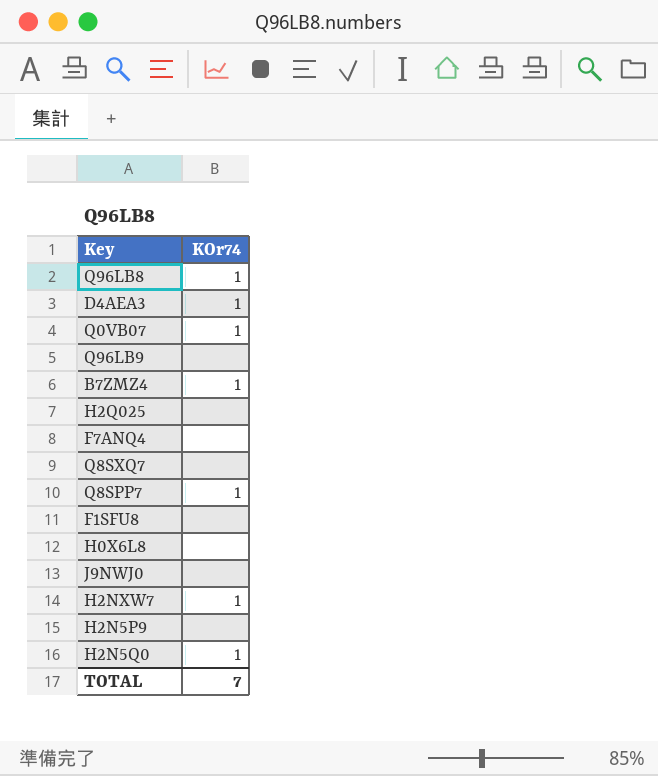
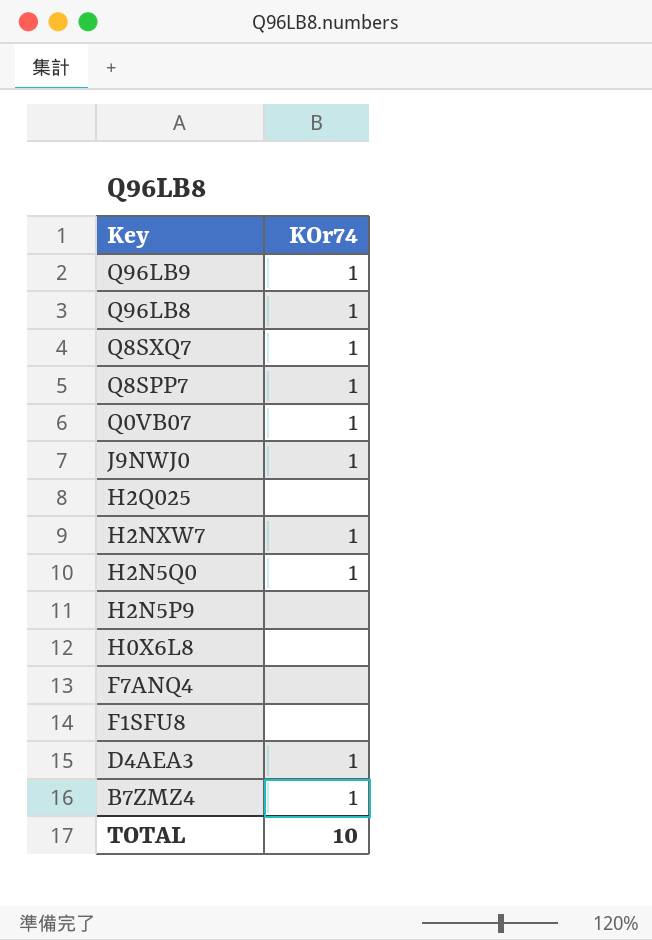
row order: none -> Key descending
Q96LB9 | KOr74: none -> 1
Q8SXQ7 | KOr74: none -> 1
J9NWJ0 | KOr74: none -> 1
TOTAL | KOr74: 7 -> 10

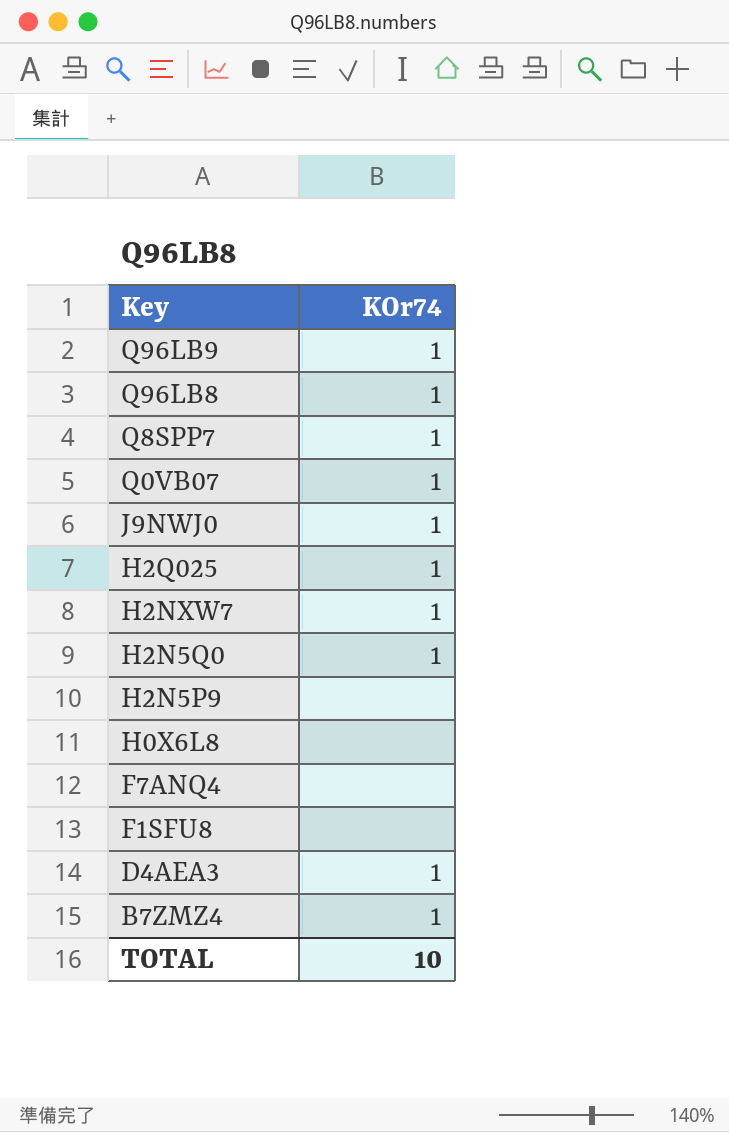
row Q8SXQ7: 1 -> none
H2Q025 | KOr74: none -> 1

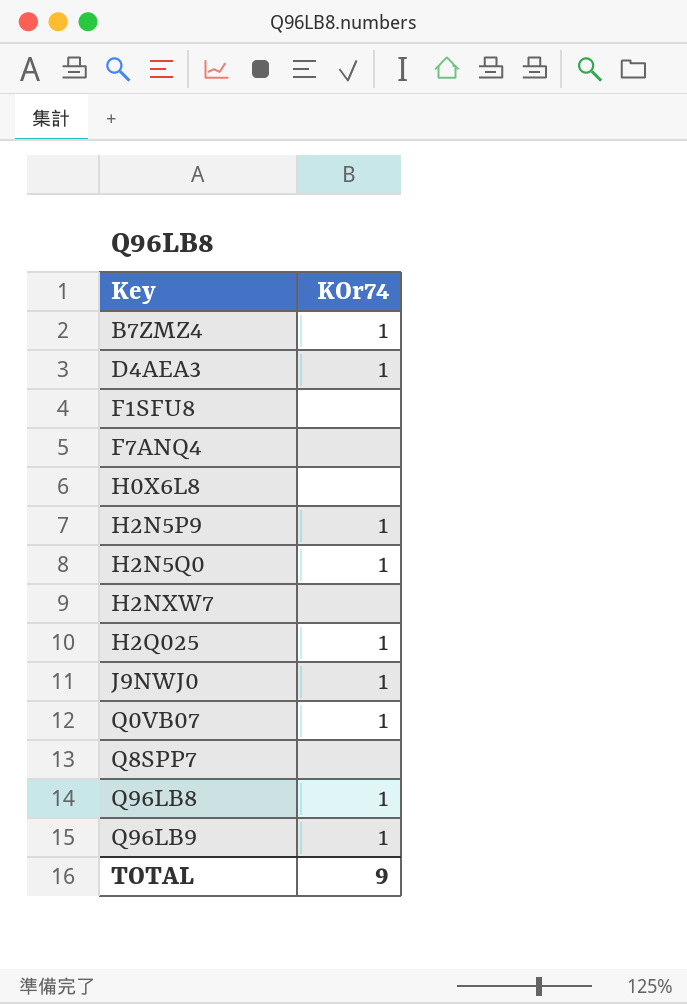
row order: Key descending -> Key ascending
H2N5P9 | KOr74: none -> 1
H2NXW7 | KOr74: 1 -> none
Q8SPP7 | KOr74: 1 -> none
TOTAL | KOr74: 10 -> 9

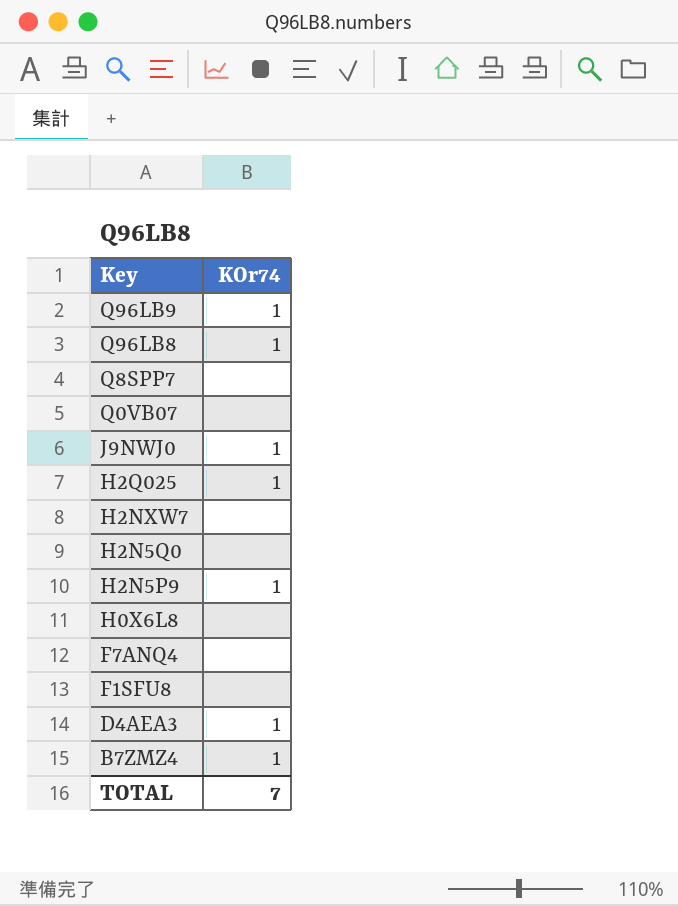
row order: Key ascending -> Key descending
Q0VB07 | KOr74: 1 -> none
H2N5Q0 | KOr74: 1 -> none
TOTAL | KOr74: 9 -> 7

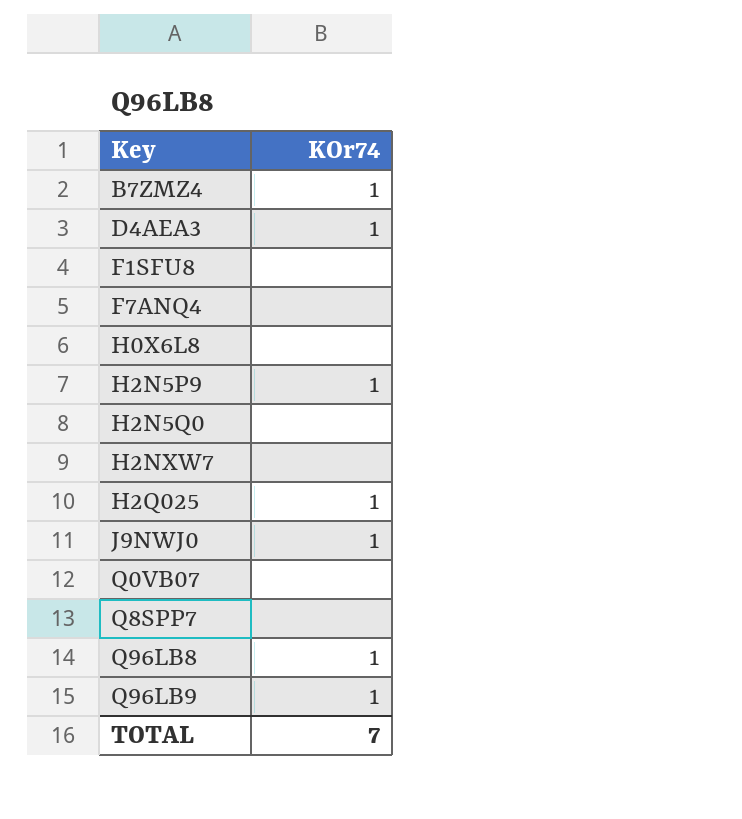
row order: Key descending -> Key ascending

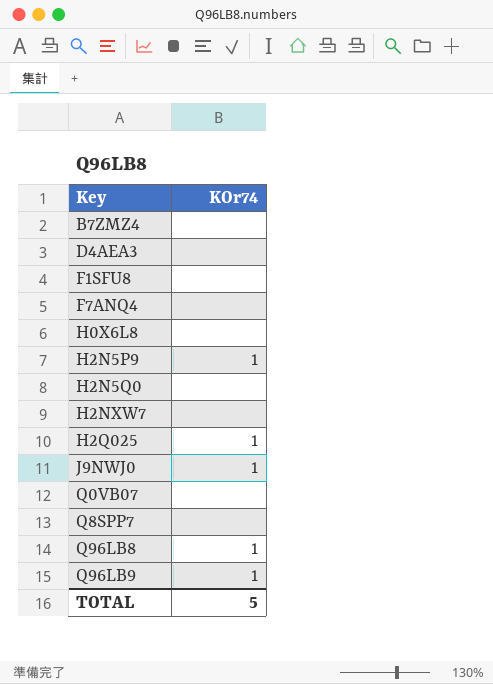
B7ZMZ4 | KOr74: 1 -> none
D4AEA3 | KOr74: 1 -> none
TOTAL | KOr74: 7 -> 5

